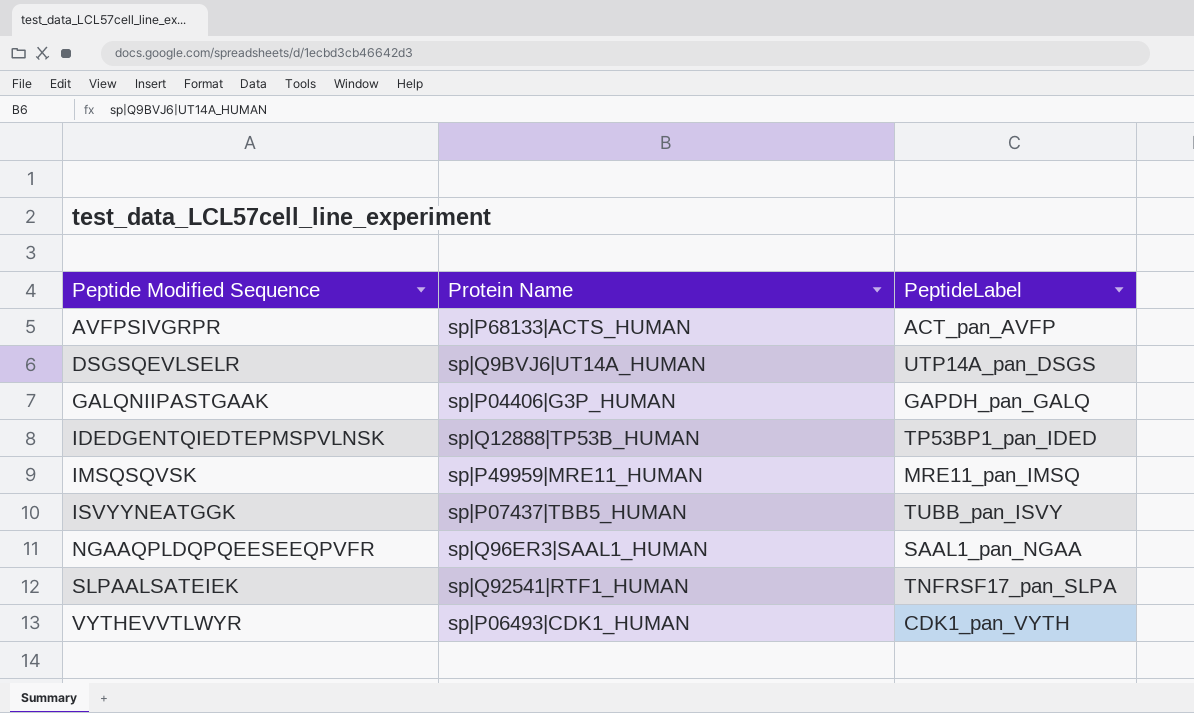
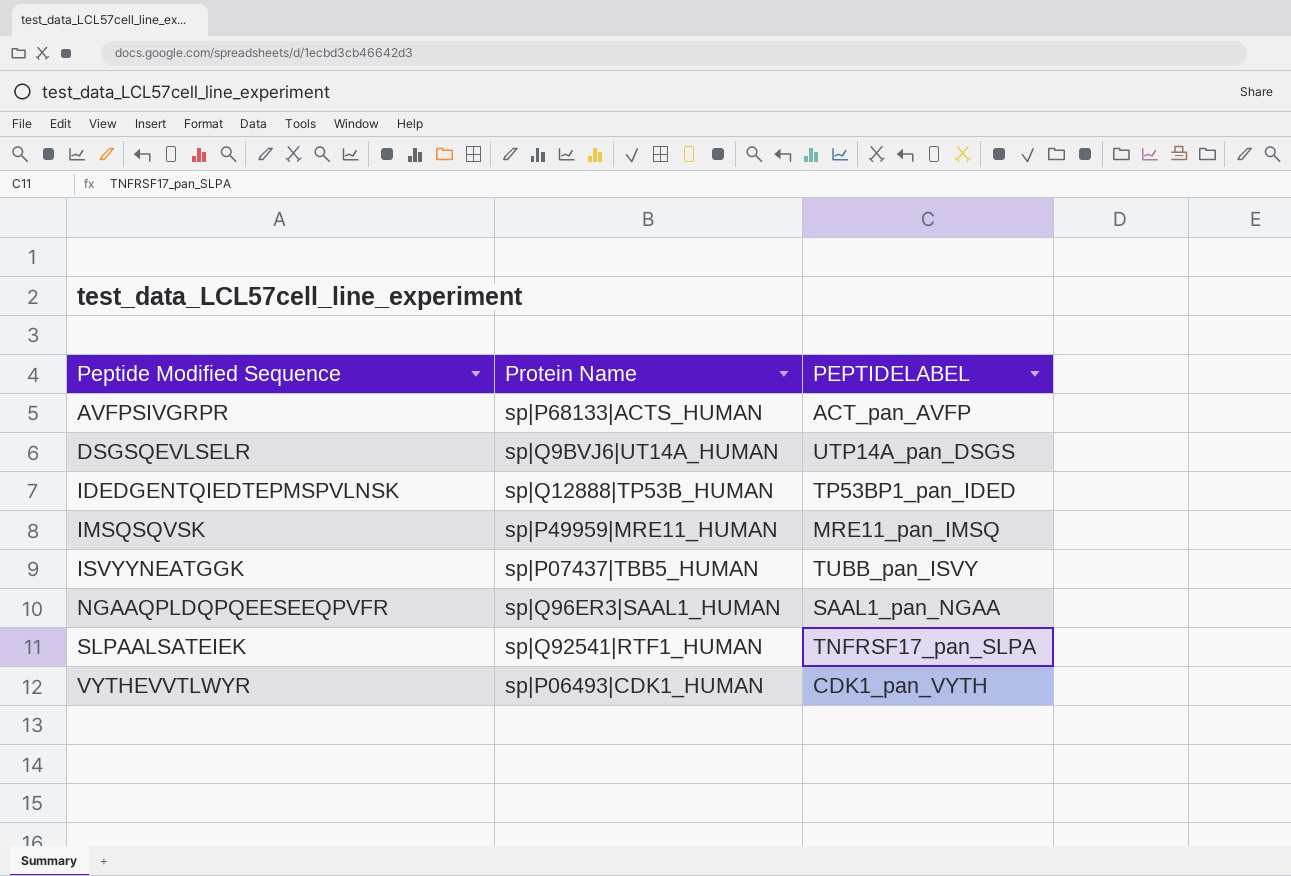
column name: PeptideLabel -> PEPTIDELABEL
row GALQNIIPASTGAAK: sp|P04406|G3P_HUMAN | GAPDH_pan_GALQ -> none

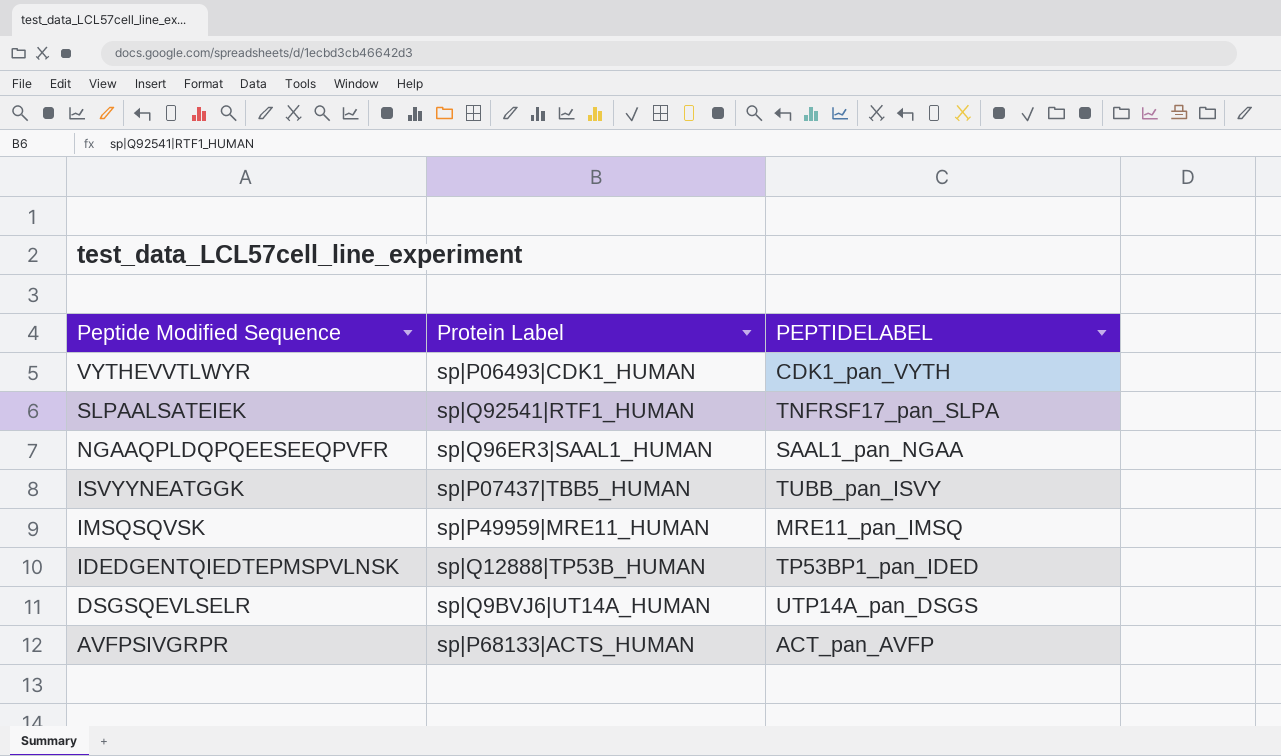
row order: Peptide Modified Sequence ascending -> Peptide Modified Sequence descending
column name: Protein Name -> Protein Label

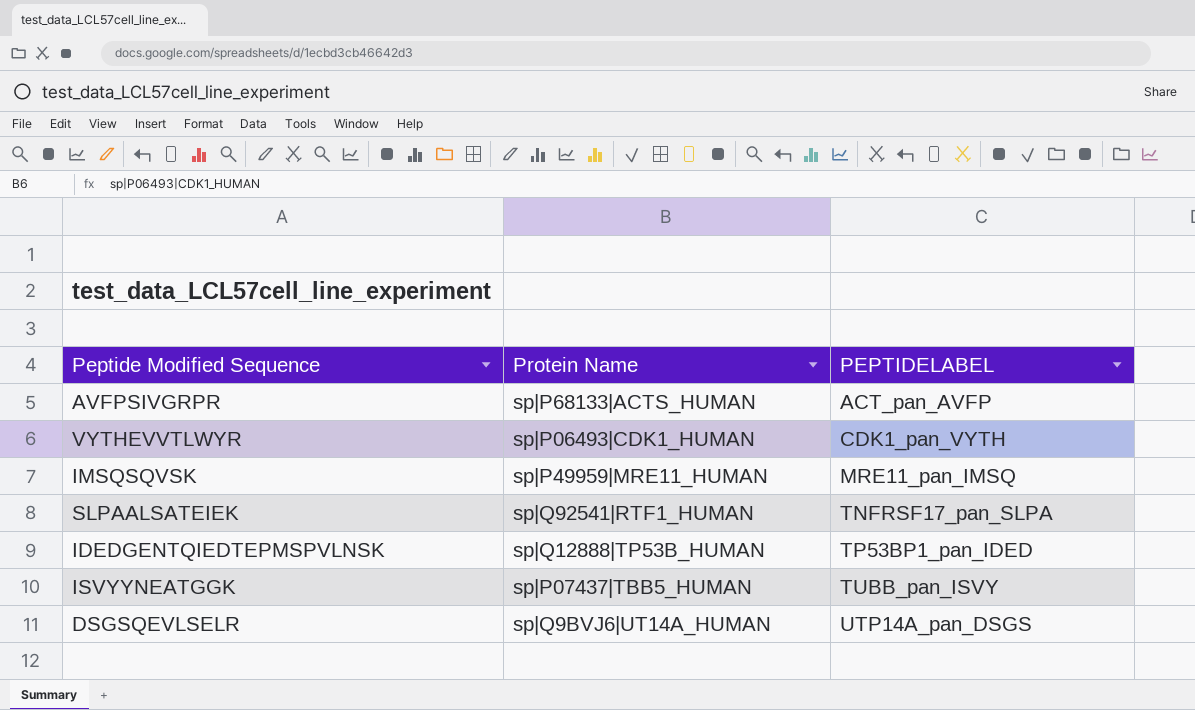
row order: Peptide Modified Sequence descending -> PEPTIDELABEL ascending
column name: Protein Label -> Protein Name
row NGAAQPLDQPQEESEEQPVFR: sp|Q96ER3|SAAL1_HUMAN | SAAL1_pan_NGAA -> none

